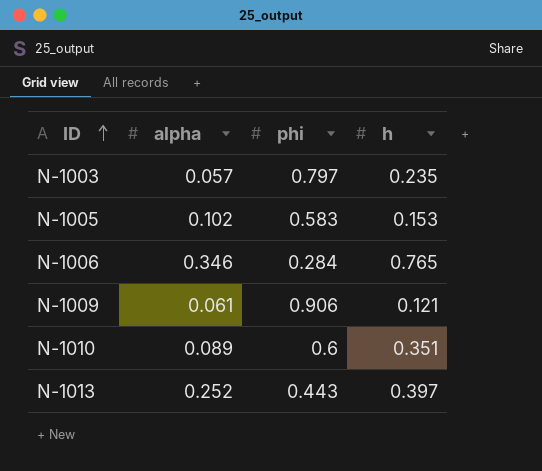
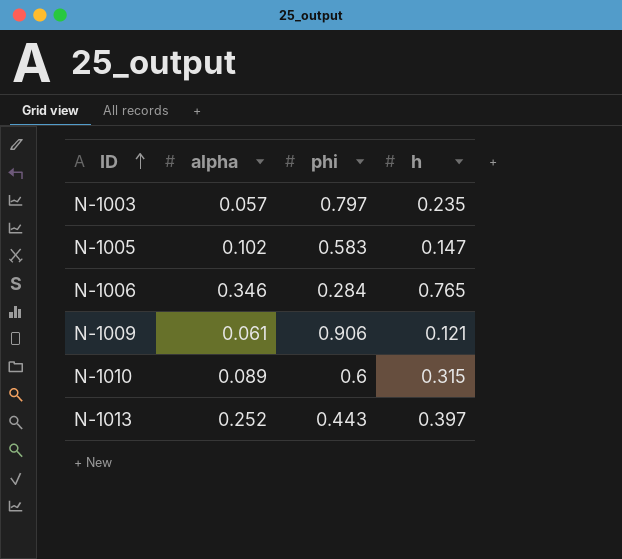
N-1005 | h: 0.153 -> 0.147
N-1010 | h: 0.351 -> 0.315

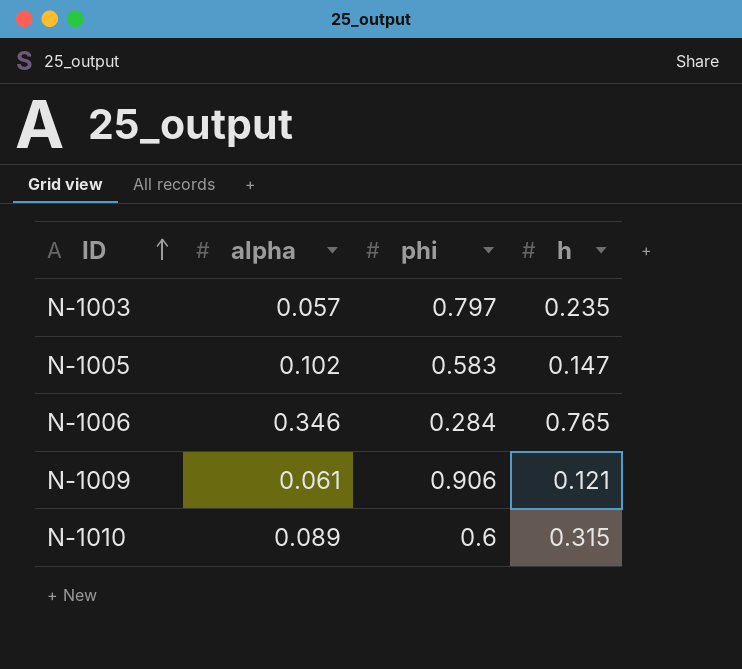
row N-1013: 0.252 | 0.443 | 0.397 -> none

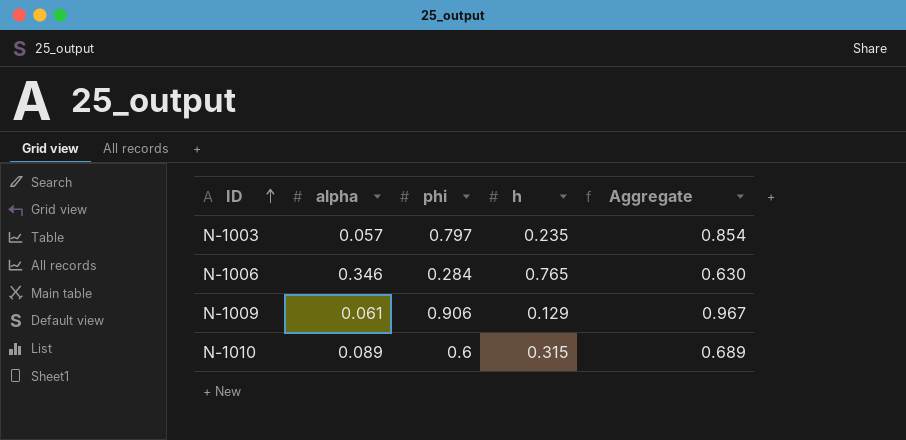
column Aggregate | formula: none -> [alpha] + [phi]
row N-1005: 0.102 | 0.583 | 0.147 -> none
N-1009 | h: 0.121 -> 0.129

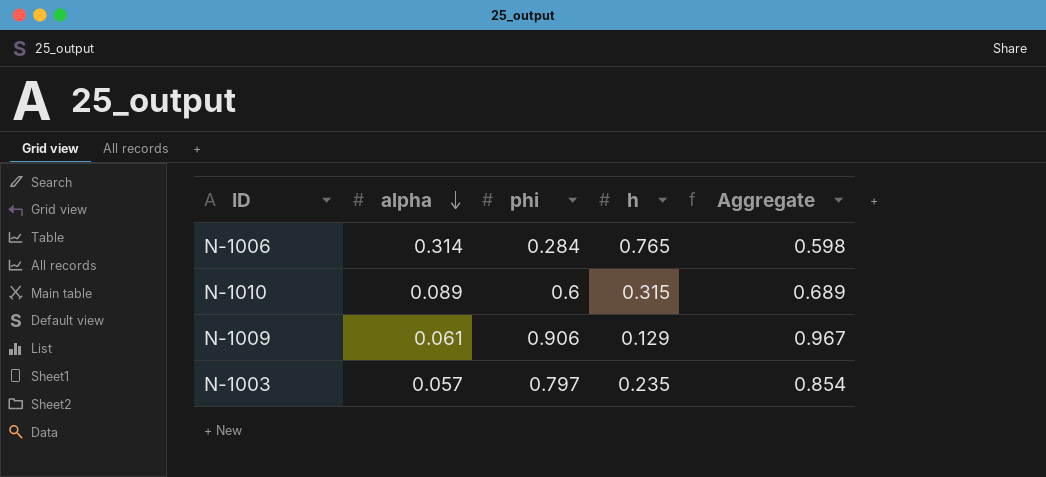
row order: ID ascending -> alpha descending
N-1006 | alpha: 0.346 -> 0.314
N-1006 | Aggregate: 0.630 -> 0.598

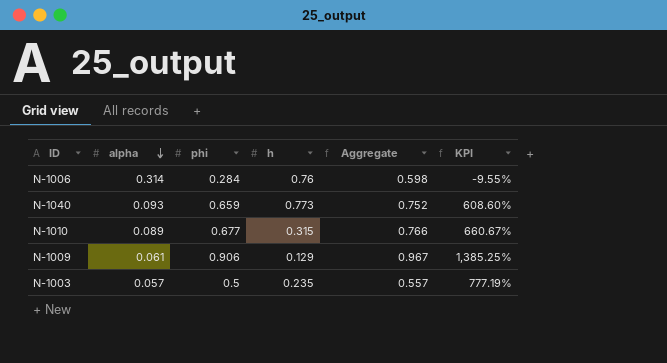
column KPI | formula: none -> ([phi] - [alpha]) / [alpha]
N-1006 | h: 0.765 -> 0.76
row N-1040: none -> 0.093 | 0.659 | 0.773 | 0.752 | 608.60%
N-1010 | phi: 0.6 -> 0.677
N-1010 | Aggregate: 0.689 -> 0.766
N-1003 | phi: 0.797 -> 0.5
N-1003 | Aggregate: 0.854 -> 0.557

